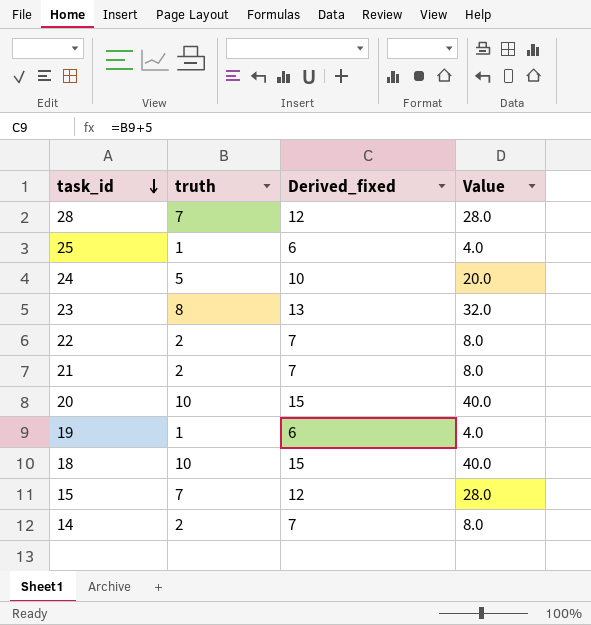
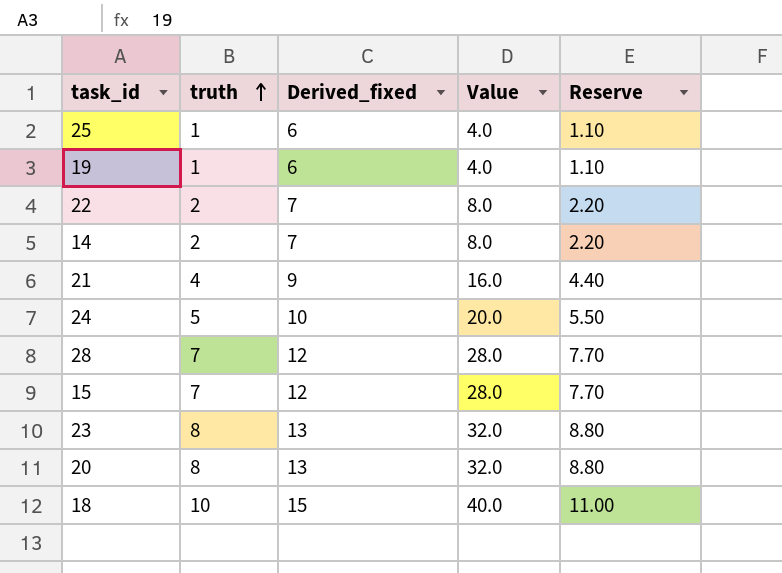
row order: task_id descending -> truth ascending
column Reserve | formula: none -> [truth] * 1.1
21 | truth: 2 -> 4
21 | Derived_fixed: 7 -> 9
21 | Value: 8.0 -> 16.0
20 | truth: 10 -> 8
20 | Derived_fixed: 15 -> 13
20 | Value: 40.0 -> 32.0

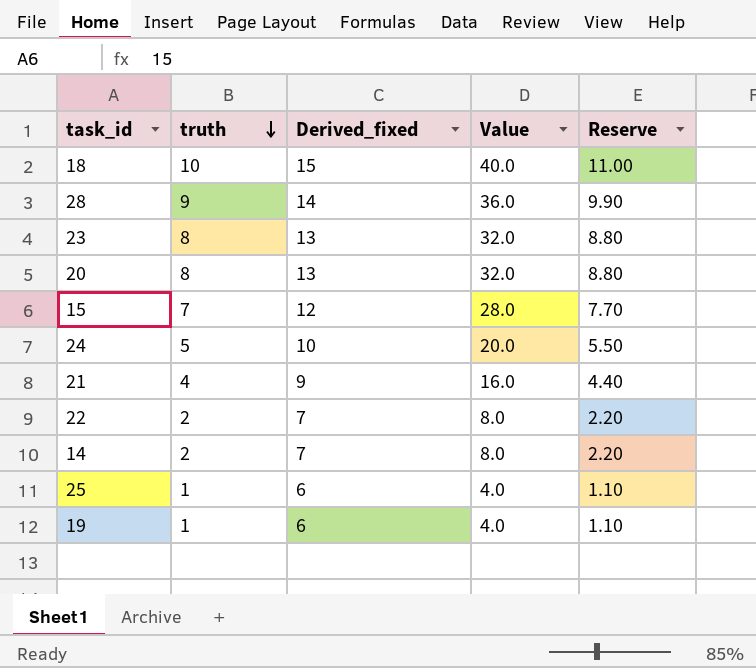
row order: truth ascending -> truth descending
28 | truth: 7 -> 9
28 | Derived_fixed: 12 -> 14
28 | Value: 28.0 -> 36.0
28 | Reserve: 7.70 -> 9.90

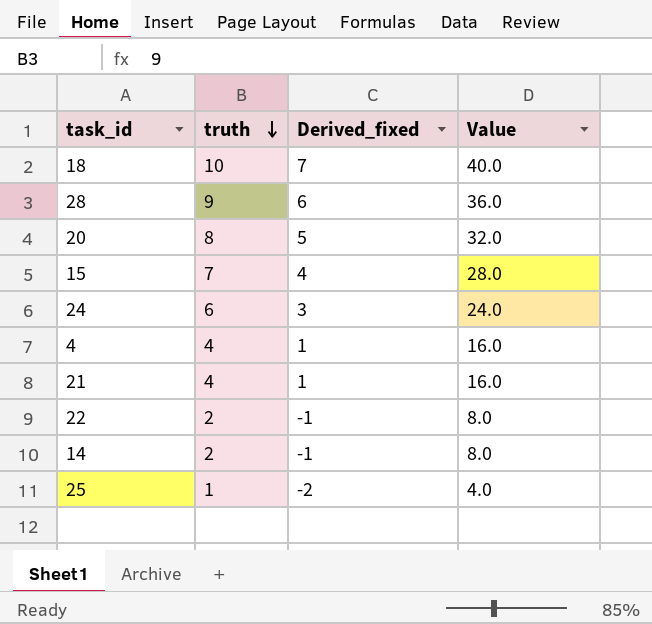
column Reserve | formula: [truth] * 1.1 -> none
column Derived_fixed | formula: [truth] + 5 -> [truth] - 3
row 23: 8 | 13 | 32.0 | 8.80 -> none
row 19: 1 | 6 | 4.0 | 1.10 -> none
24 | truth: 5 -> 6
24 | Value: 20.0 -> 24.0
row 4: none -> 4 | 1 | 16.0

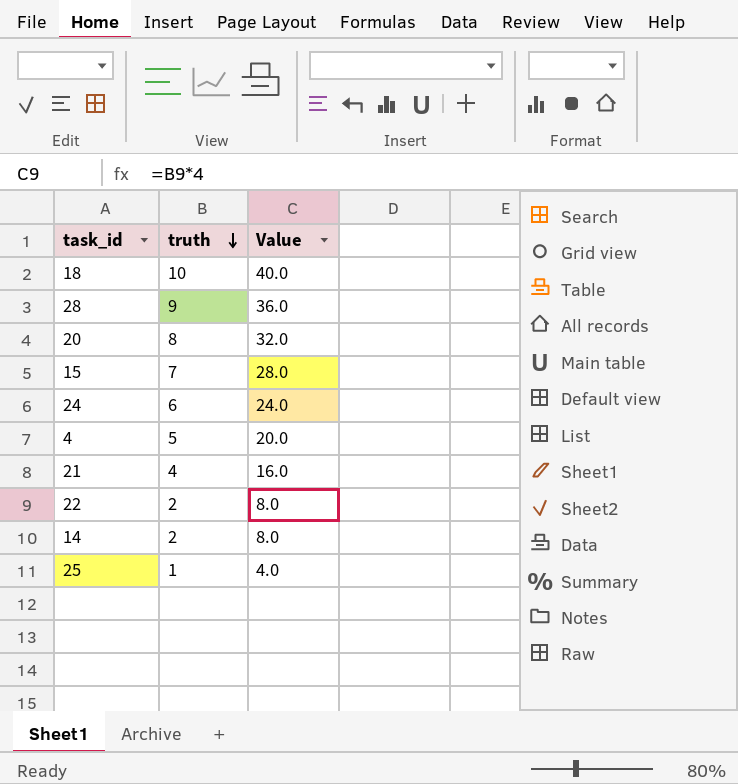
column Derived_fixed | formula: [truth] - 3 -> none
4 | truth: 4 -> 5
4 | Value: 16.0 -> 20.0

